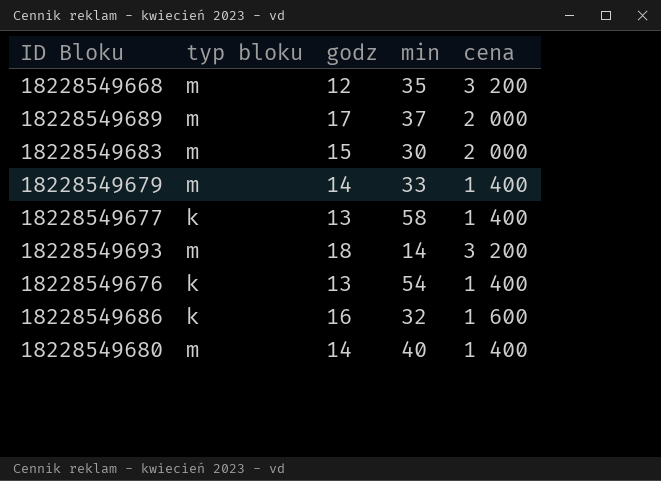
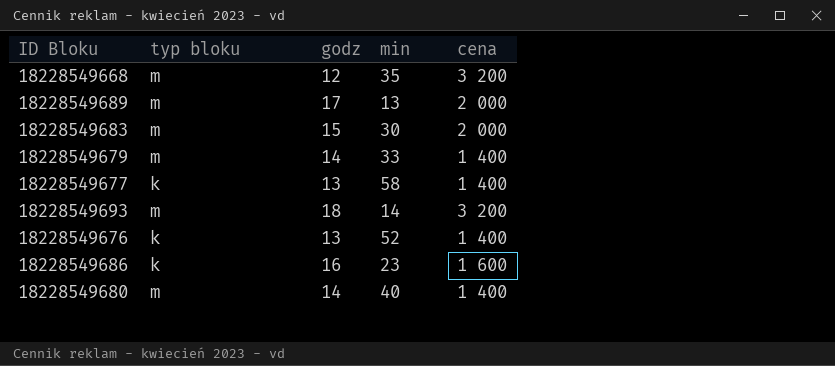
18228549689 | min: 37 -> 13
18228549676 | min: 54 -> 52
18228549686 | min: 32 -> 23

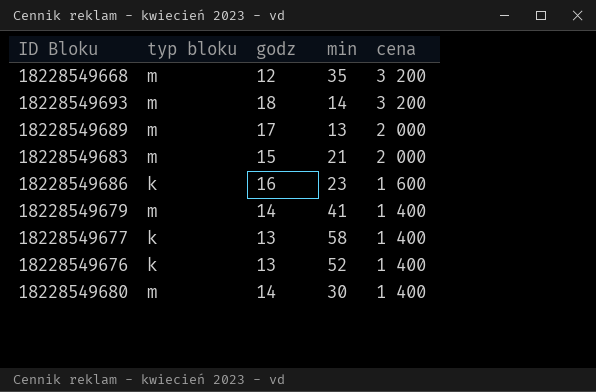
row order: none -> cena descending
18228549683 | min: 30 -> 21
18228549679 | min: 33 -> 41
18228549680 | min: 40 -> 30

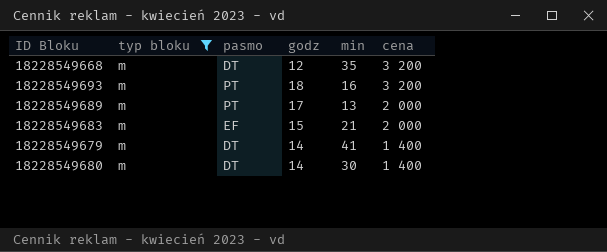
filter: none -> typ bloku = m
column pasmo | position: none -> 3
18228549693 | min: 14 -> 16

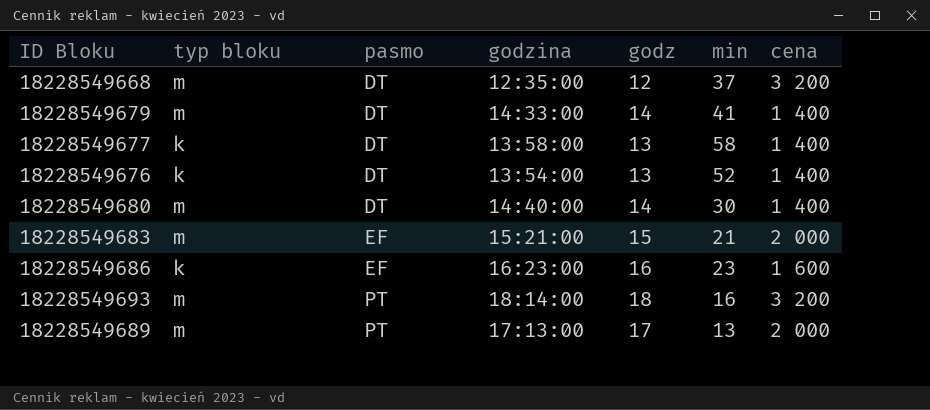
filter: typ bloku = m -> none
row order: cena descending -> pasmo ascending
column godzina | position: none -> 4
18228549668 | min: 35 -> 37

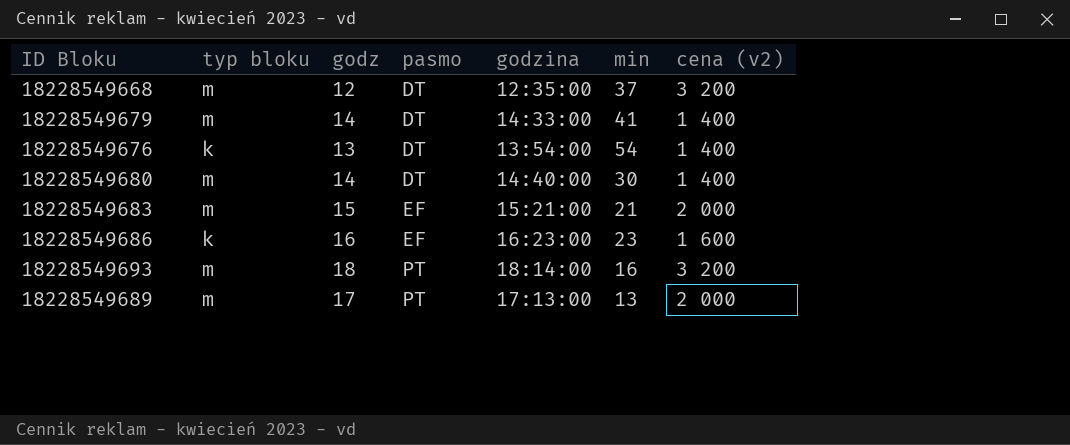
column godz | position: 5 -> 3
column name: cena -> cena (v2)
row 18228549677: k | DT | 13:58:00 | 13 | 58 | 1 400 -> none
18228549676 | min: 52 -> 54

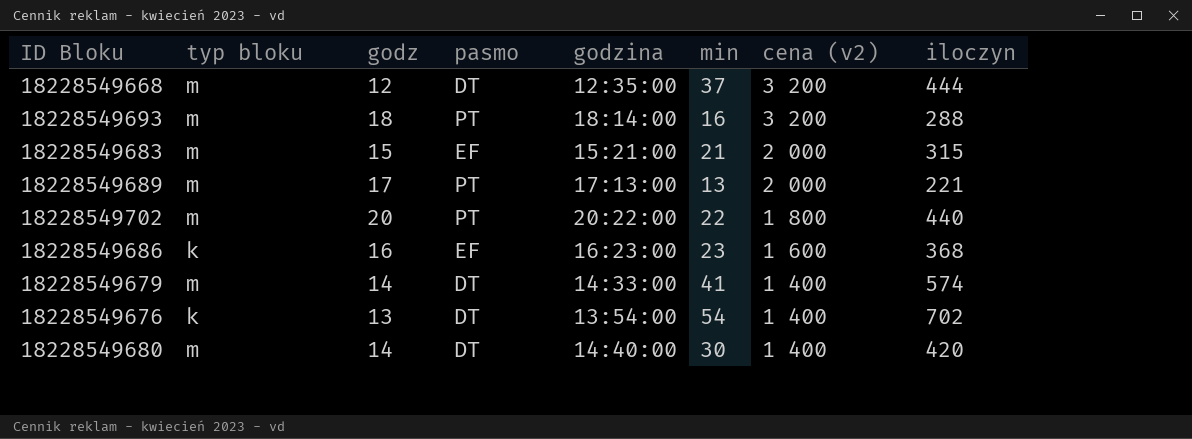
row order: pasmo ascending -> cena (v2) descending
column iloczyn | formula: none -> [godz] * [min]
row 18228549702: none -> m | 20 | PT | 20:22:00 | 22 | 1 800 | 440

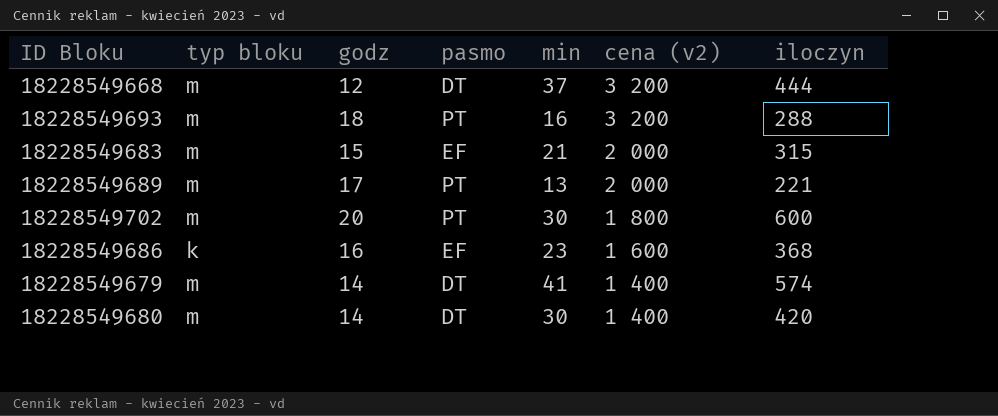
column godzina | position: 5 -> none
row 18228549676: k | 13 | DT | 13:54:00 | 54 | 1 400 | 702 -> none
18228549702 | min: 22 -> 30
18228549702 | iloczyn: 440 -> 600

